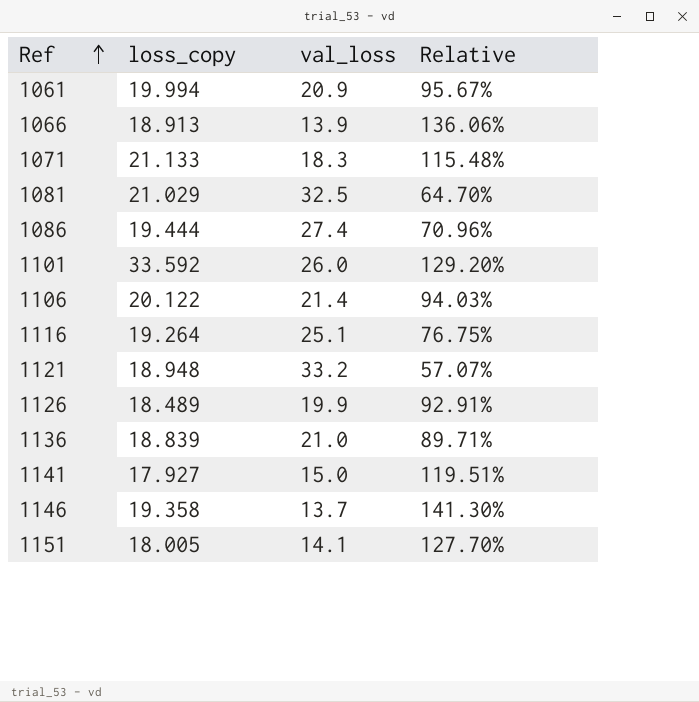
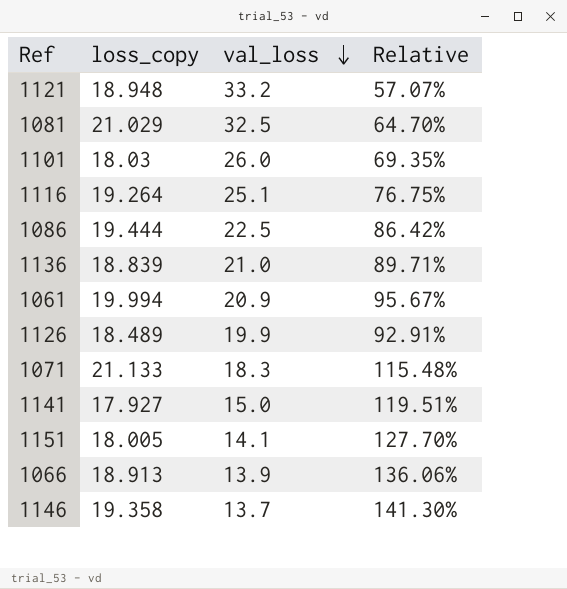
row order: Ref ascending -> val_loss descending
row 1106: 20.122 | 21.4 | 94.03% -> none
1101 | loss_copy: 33.592 -> 18.03
1101 | Relative: 129.20% -> 69.35%
1086 | val_loss: 27.4 -> 22.5
1086 | Relative: 70.96% -> 86.42%

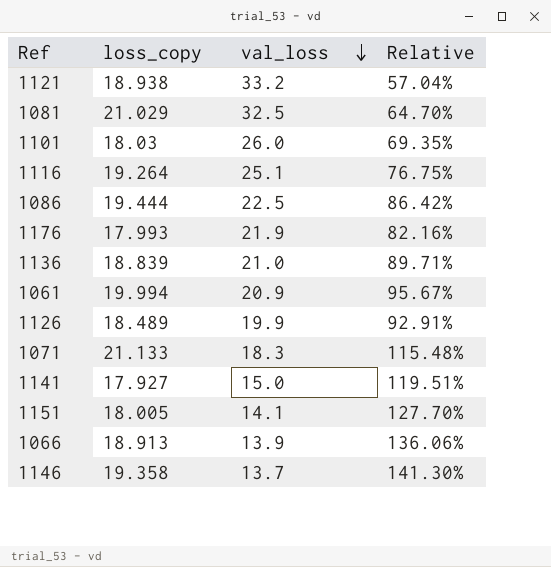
1121 | loss_copy: 18.948 -> 18.938
1121 | Relative: 57.07% -> 57.04%
row 1176: none -> 17.993 | 21.9 | 82.16%

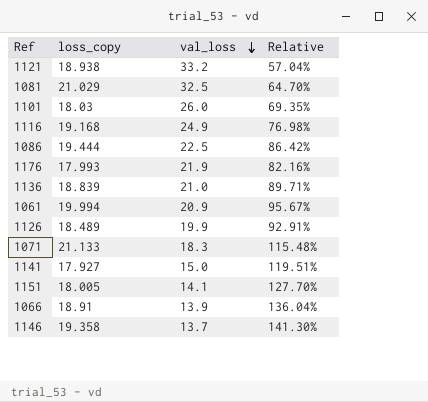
1116 | loss_copy: 19.264 -> 19.168
1116 | val_loss: 25.1 -> 24.9
1116 | Relative: 76.75% -> 76.98%
1066 | loss_copy: 18.913 -> 18.91
1066 | Relative: 136.06% -> 136.04%

